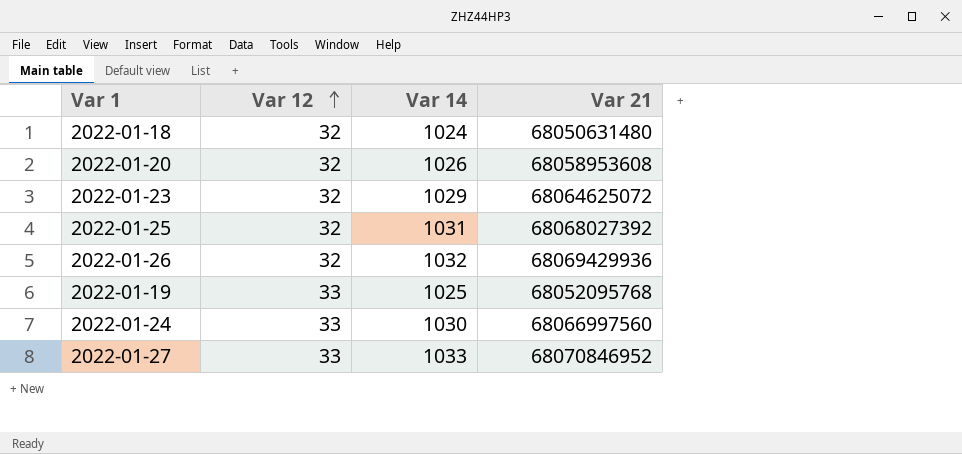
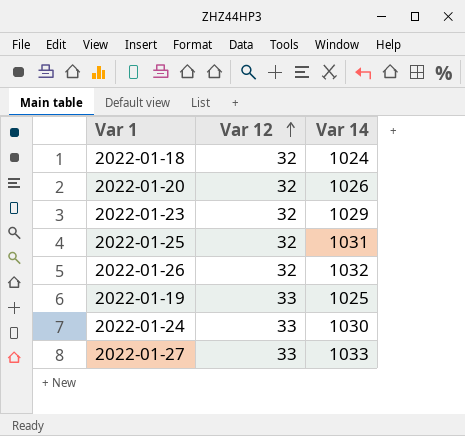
column Var 21 | position: 4 -> none

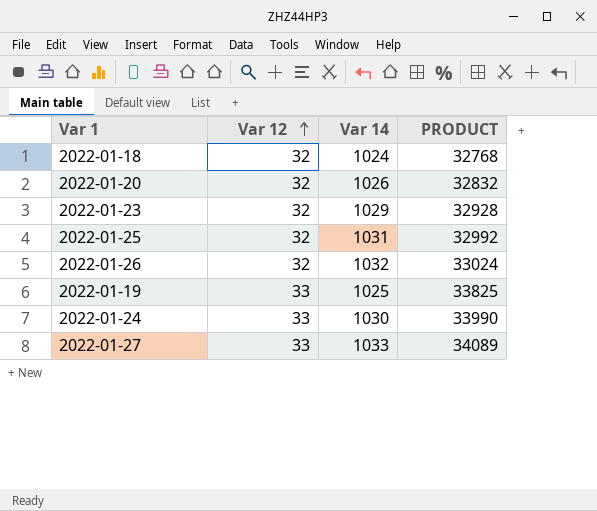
column PRODUCT | formula: none -> [Var 12] * [Var 14]

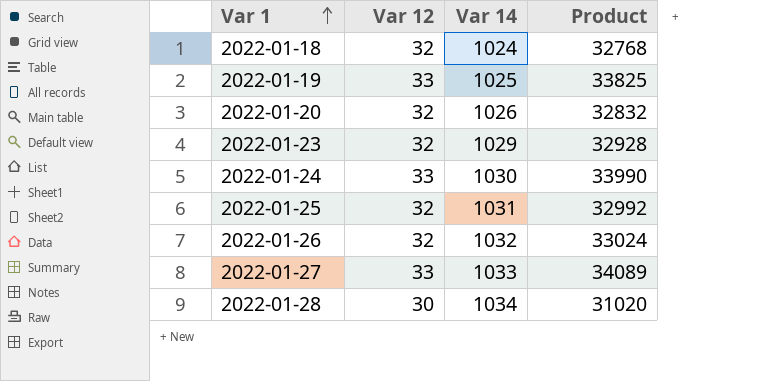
row order: Var 12 ascending -> Var 1 ascending
column name: PRODUCT -> Product
row 2022-01-28: none -> 30 | 1034 | 31020

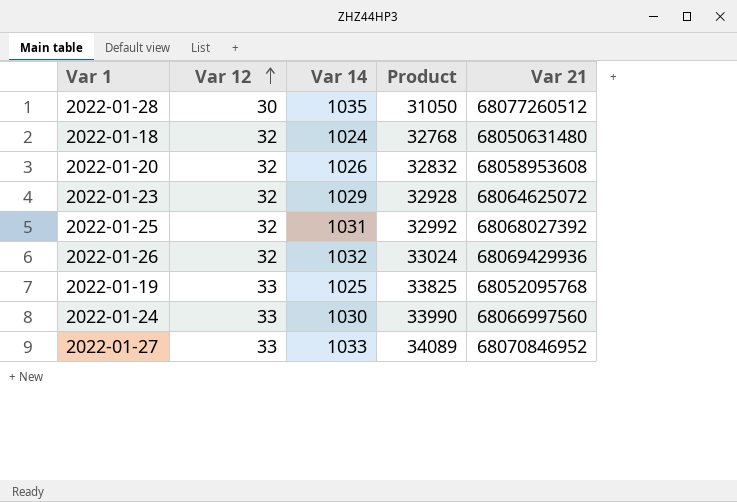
row order: Var 1 ascending -> Var 12 ascending
column Var 21 | position: none -> 5
2022-01-28 | Var 14: 1034 -> 1035
2022-01-28 | Product: 31020 -> 31050

